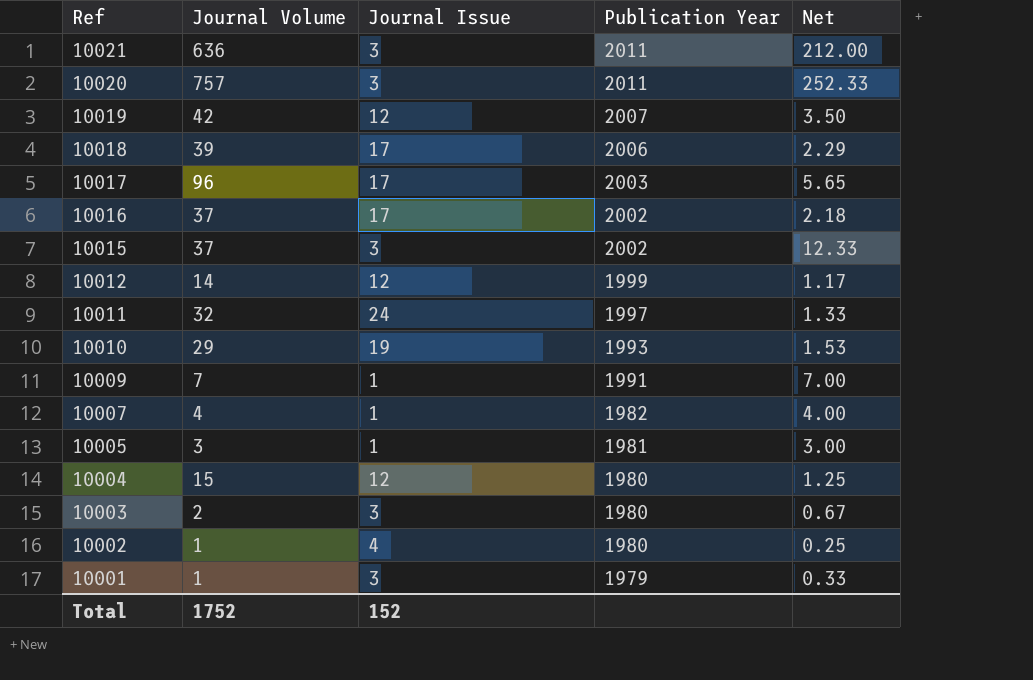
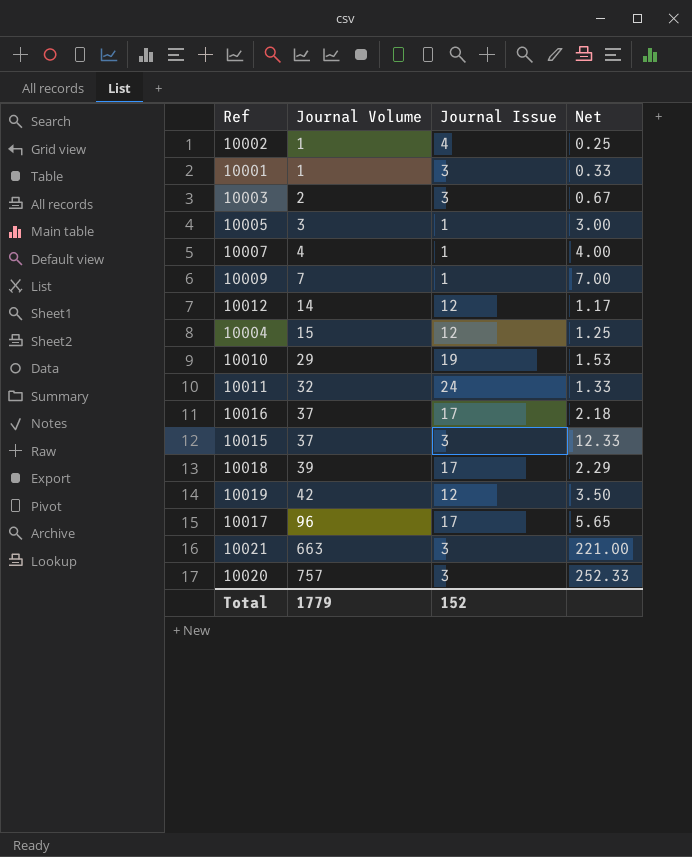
row order: Ref descending -> Journal Volume ascending
column Publication Year | position: 4 -> none
10021 | Journal Volume: 636 -> 663
10021 | Net: 212.00 -> 221.00
Total | Journal Volume: 1752 -> 1779

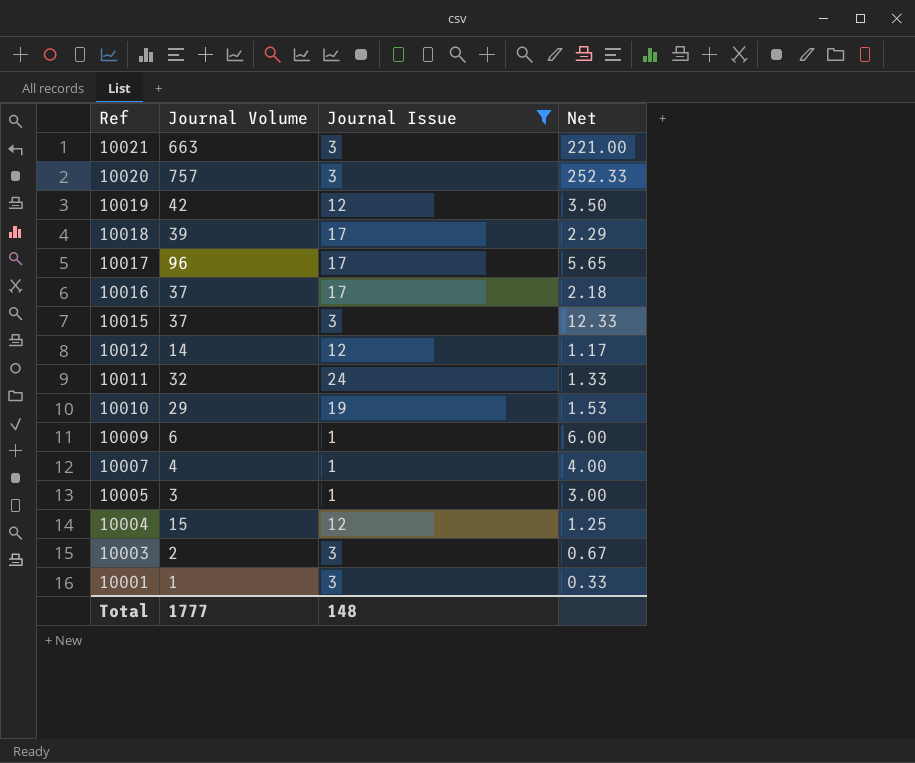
filter: none -> Journal Issue != 4
row order: Journal Volume ascending -> Ref descending
10009 | Journal Volume: 7 -> 6
10009 | Net: 7.00 -> 6.00
Total | Journal Volume: 1779 -> 1777
Total | Journal Issue: 152 -> 148

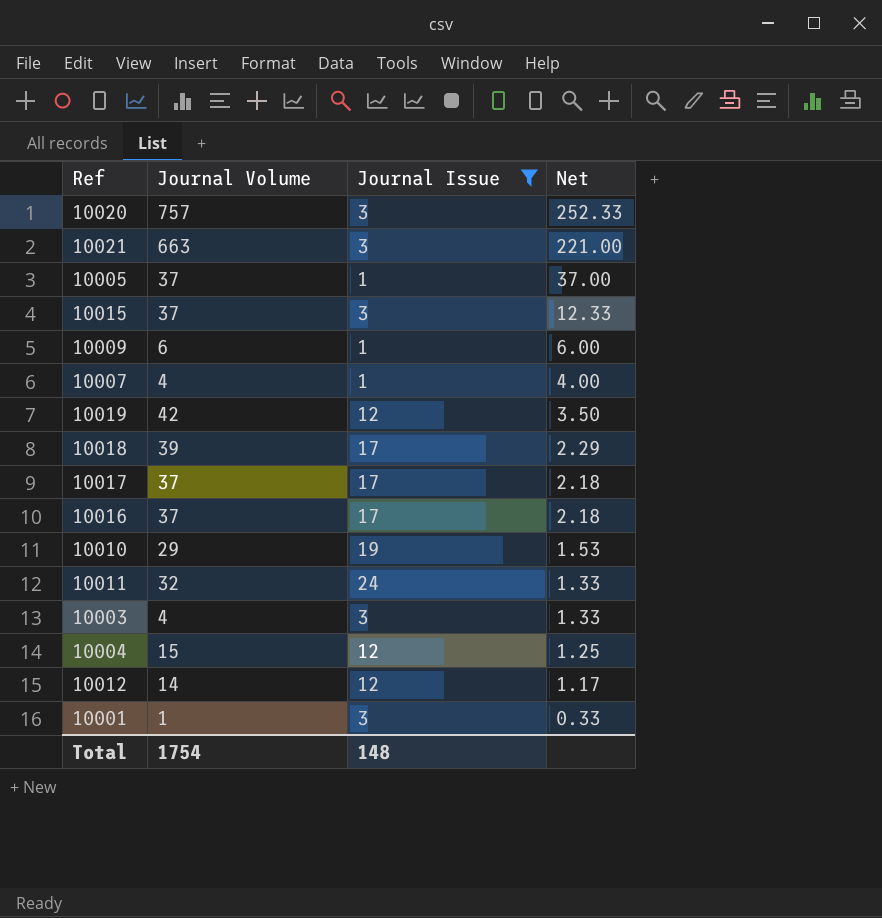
row order: Ref descending -> Net descending
10005 | Journal Volume: 3 -> 37
10005 | Net: 3.00 -> 37.00
10017 | Journal Volume: 96 -> 37
10017 | Net: 5.65 -> 2.18
10003 | Journal Volume: 2 -> 4
10003 | Net: 0.67 -> 1.33
Total | Journal Volume: 1777 -> 1754

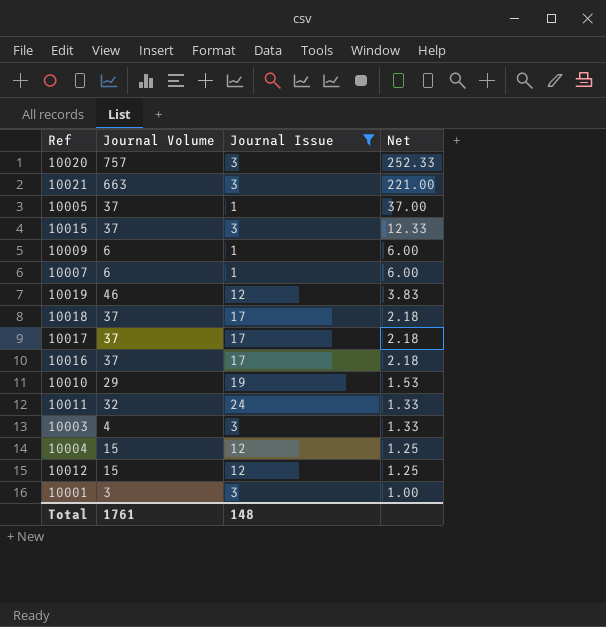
10007 | Journal Volume: 4 -> 6
10007 | Net: 4.00 -> 6.00
10019 | Journal Volume: 42 -> 46
10019 | Net: 3.50 -> 3.83
10018 | Journal Volume: 39 -> 37
10018 | Net: 2.29 -> 2.18
10012 | Journal Volume: 14 -> 15
10012 | Net: 1.17 -> 1.25
10001 | Journal Volume: 1 -> 3
10001 | Net: 0.33 -> 1.00
Total | Journal Volume: 1754 -> 1761

